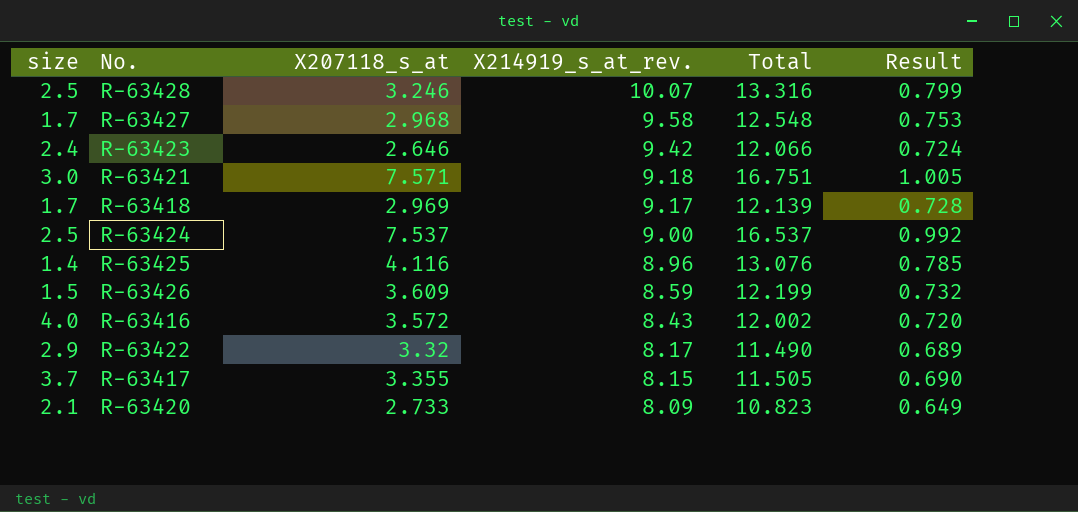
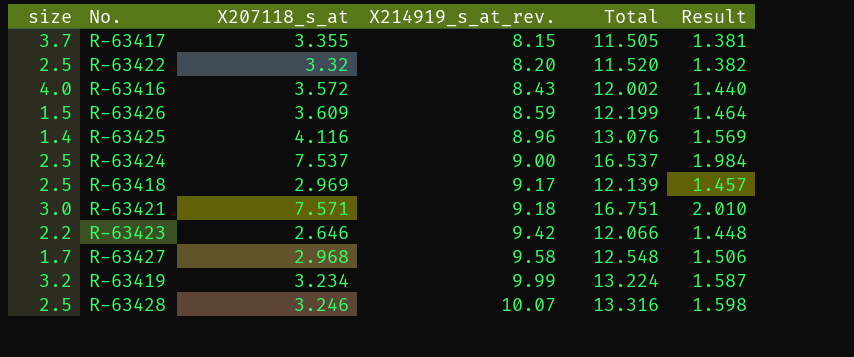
row order: X214919_s_at_rev. descending -> X214919_s_at_rev. ascending
column Result | formula: [Total] * 0.06 -> [Total] * 0.12
row R-63420: 2.1 | 2.733 | 8.09 | 10.823 | 0.649 -> none
R-63422 | size: 2.9 -> 2.5
R-63422 | X214919_s_at_rev.: 8.17 -> 8.20
R-63422 | Total: 11.490 -> 11.520
R-63418 | size: 1.7 -> 2.5
R-63423 | size: 2.4 -> 2.2
row R-63419: none -> 3.2 | 3.234 | 9.99 | 13.224 | 1.587

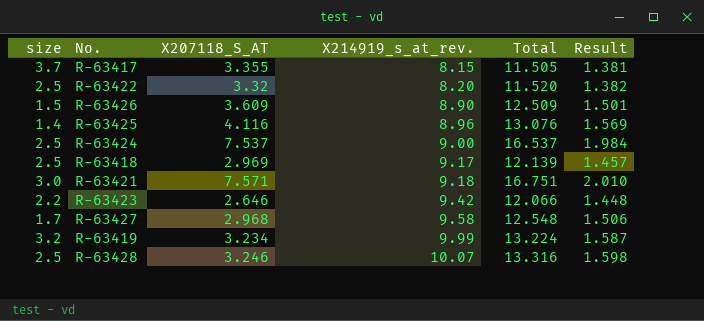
column name: X207118_s_at -> X207118_S_AT
row R-63416: 4.0 | 3.572 | 8.43 | 12.002 | 1.440 -> none
R-63426 | X214919_s_at_rev.: 8.59 -> 8.90
R-63426 | Total: 12.199 -> 12.509
R-63426 | Result: 1.464 -> 1.501

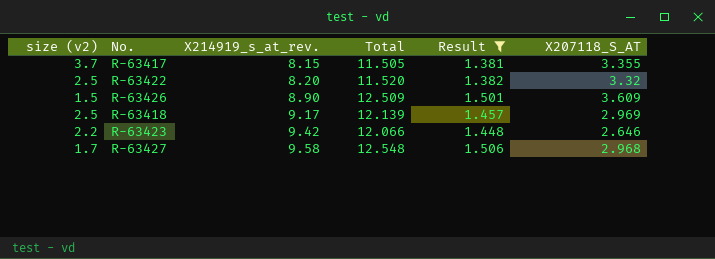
filter: none -> Result <= 1.506
column name: size -> size (v2)
column X207118_S_AT | position: 3 -> 6

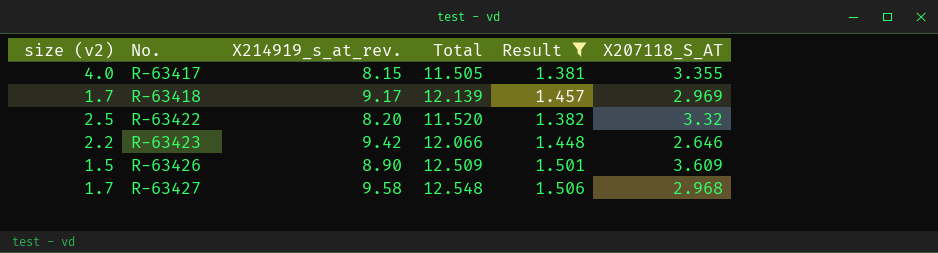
row order: X214919_s_at_rev. ascending -> No. ascending
R-63417 | size (v2): 3.7 -> 4.0
R-63418 | size (v2): 2.5 -> 1.7

